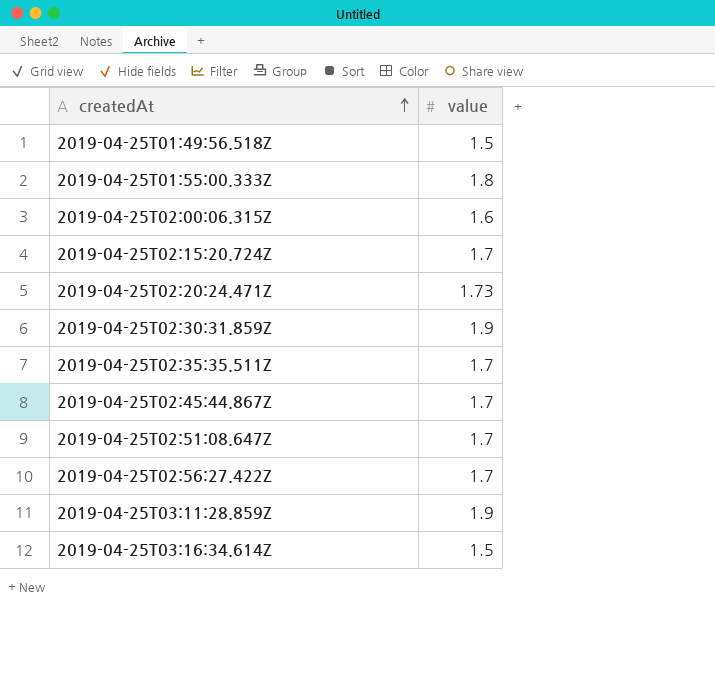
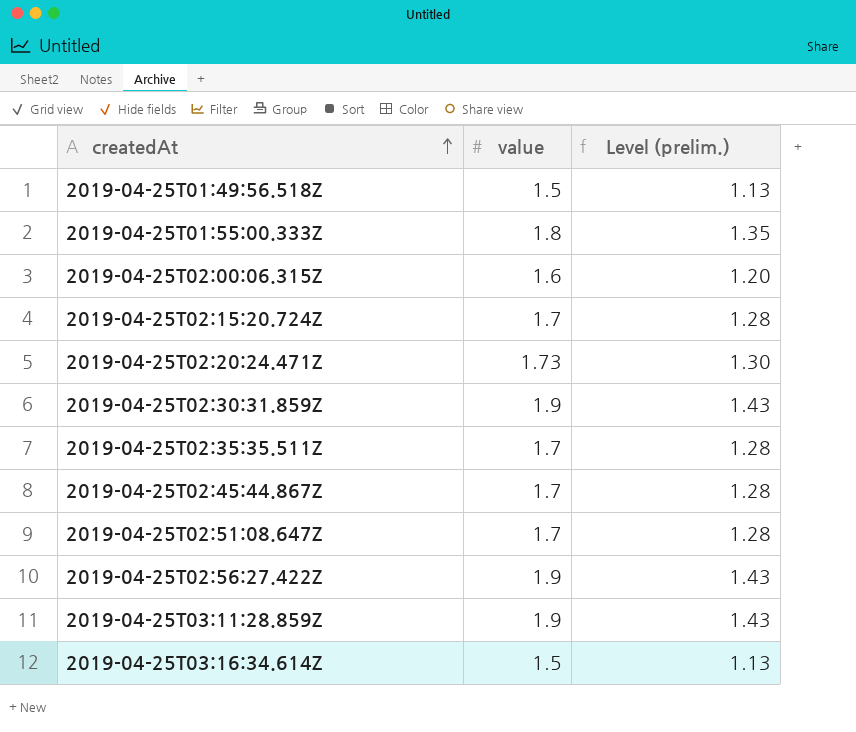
column Level (prelim.) | formula: none -> [value] * 0.75
2019-04-25T02:56:27.422Z | value: 1.7 -> 1.9

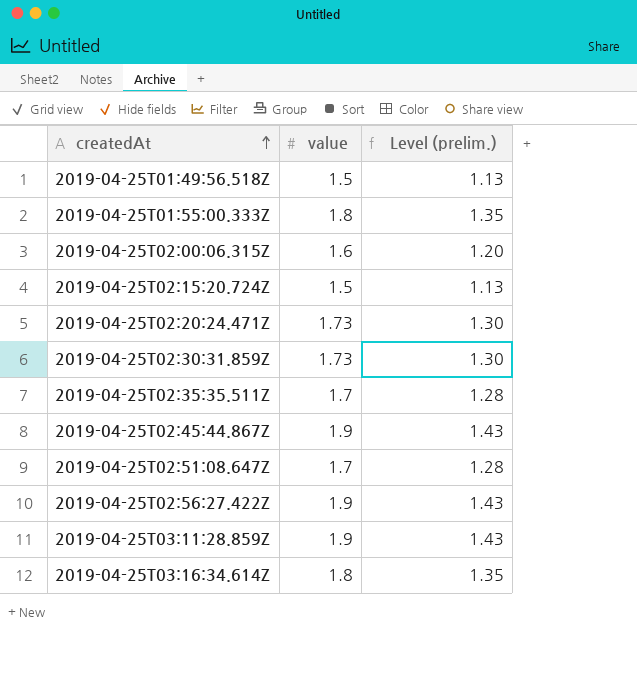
2019-04-25T02:15:20.724Z | value: 1.7 -> 1.5
2019-04-25T02:15:20.724Z | Level (prelim.): 1.28 -> 1.13
2019-04-25T02:30:31.859Z | value: 1.9 -> 1.73
2019-04-25T02:30:31.859Z | Level (prelim.): 1.43 -> 1.30
2019-04-25T02:45:44.867Z | value: 1.7 -> 1.9
2019-04-25T02:45:44.867Z | Level (prelim.): 1.28 -> 1.43
2019-04-25T03:16:34.614Z | value: 1.5 -> 1.8
2019-04-25T03:16:34.614Z | Level (prelim.): 1.13 -> 1.35

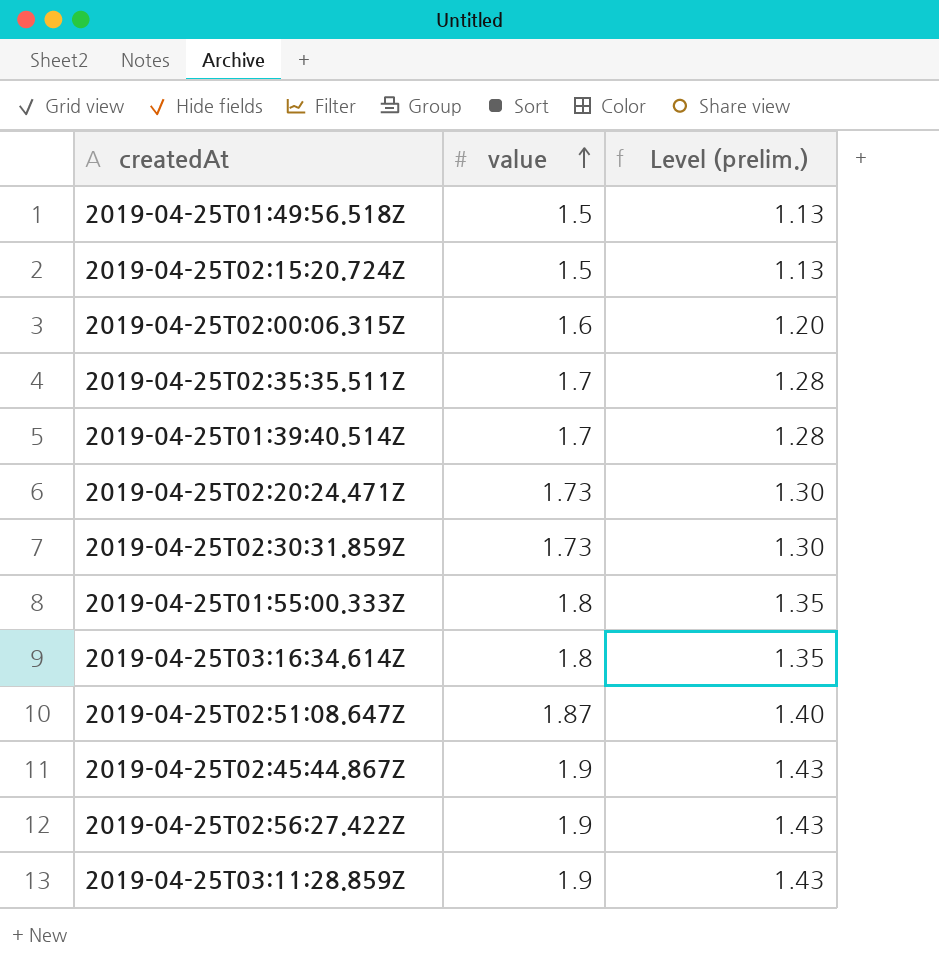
row order: createdAt ascending -> value ascending
row 2019-04-25T01:39:40.514Z: none -> 1.7 | 1.28
2019-04-25T02:51:08.647Z | value: 1.7 -> 1.87
2019-04-25T02:51:08.647Z | Level (prelim.): 1.28 -> 1.40

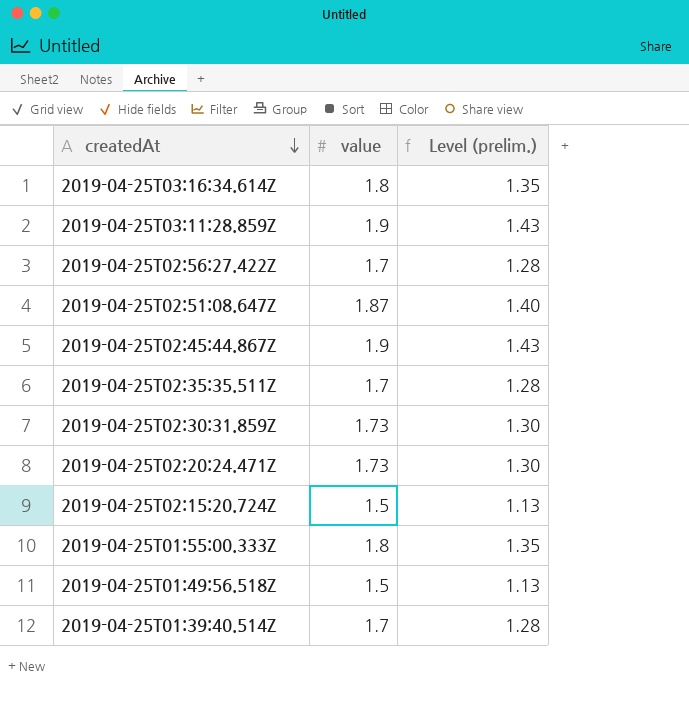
row order: value ascending -> createdAt descending
row 2019-04-25T02:00:06.315Z: 1.6 | 1.20 -> none
2019-04-25T02:56:27.422Z | value: 1.9 -> 1.7
2019-04-25T02:56:27.422Z | Level (prelim.): 1.43 -> 1.28

